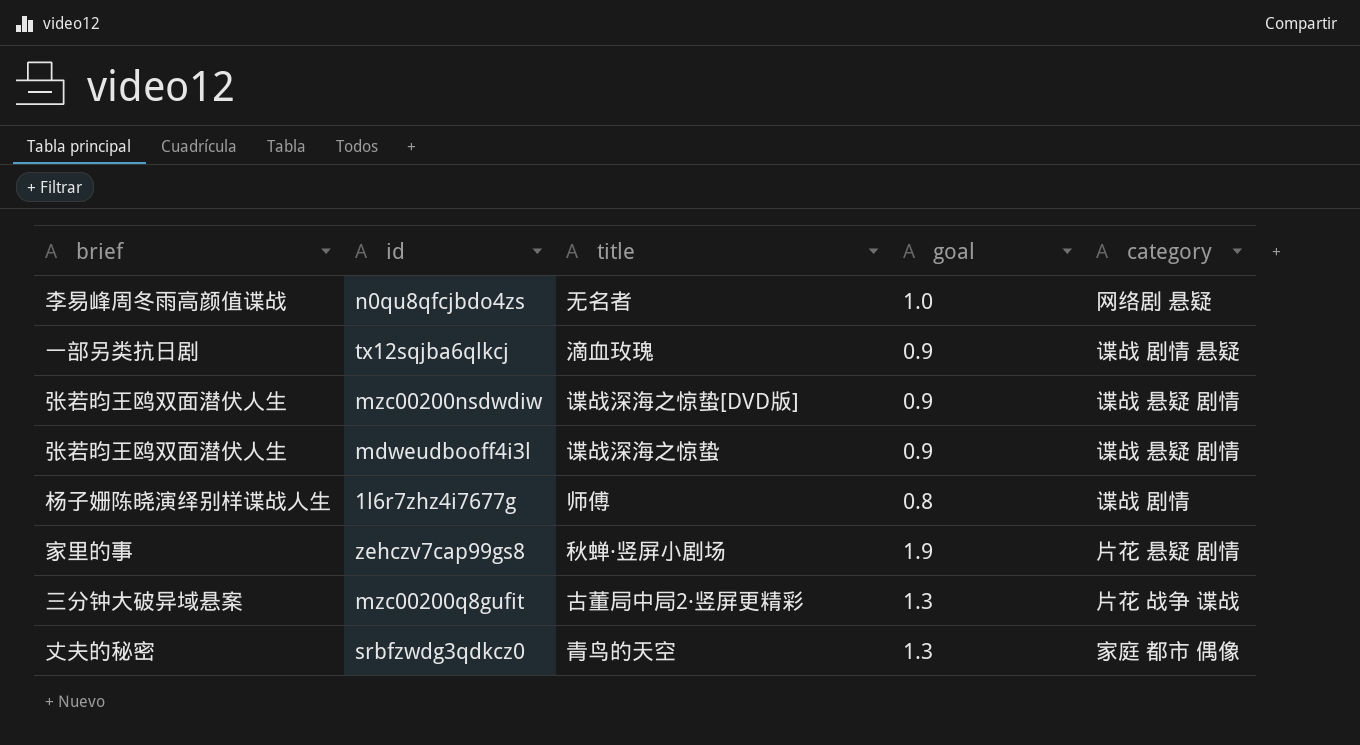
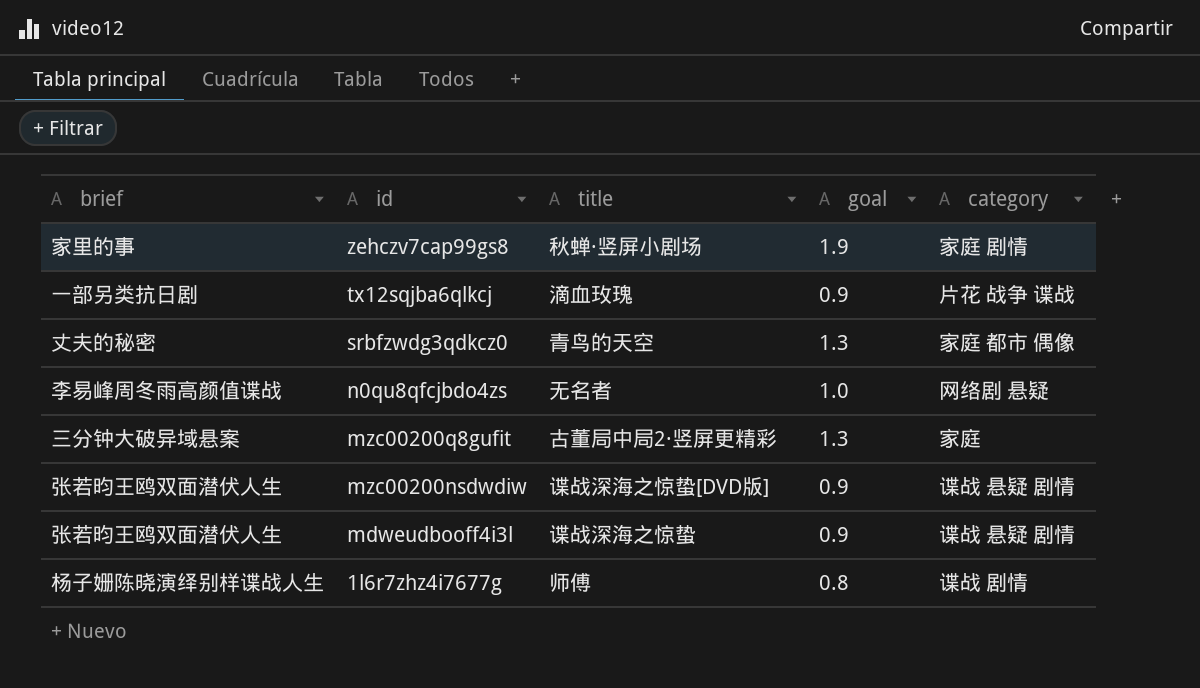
row order: none -> id descending
zehczv7cap99gs8 | category: 片花 悬疑 剧情 -> 家庭 剧情
tx12sqjba6qlkcj | category: 谍战 剧情 悬疑 -> 片花 战争 谍战
mzc00200q8gufit | category: 片花 战争 谍战 -> 家庭

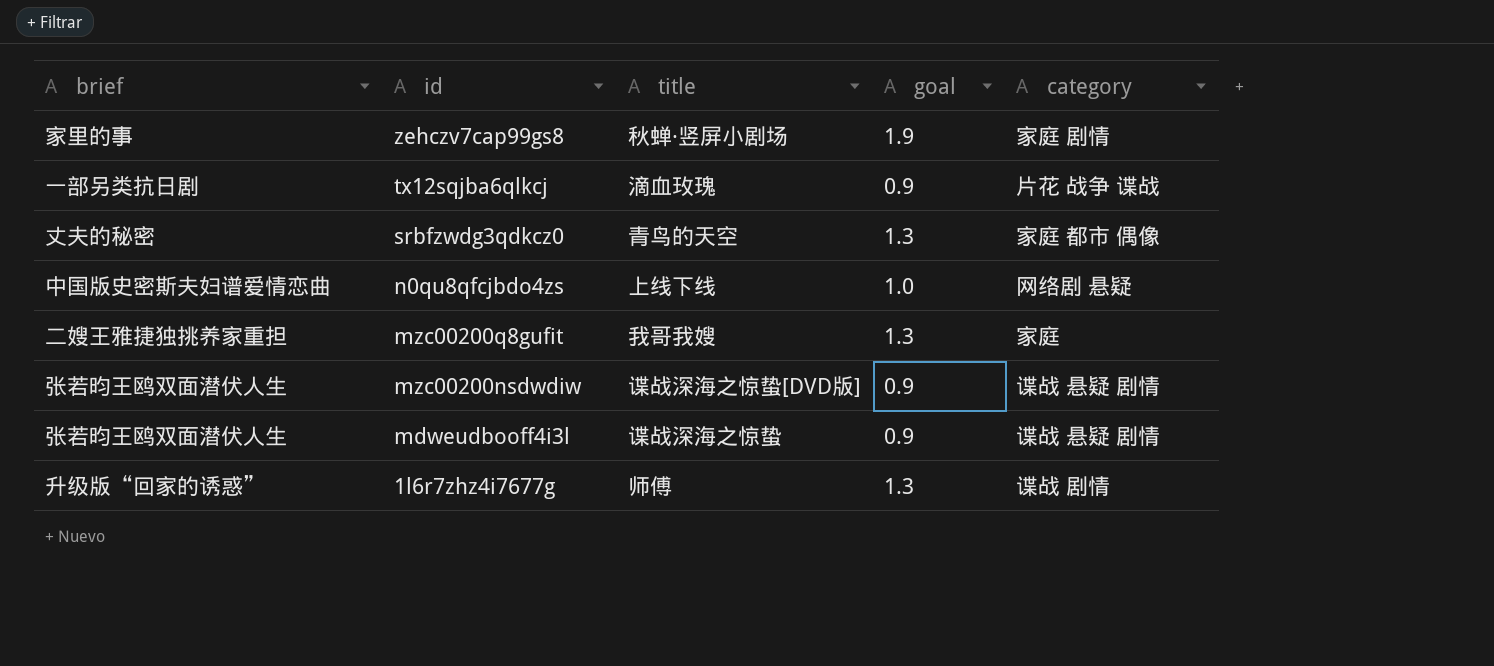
n0qu8qfcjbdo4zs | brief: 李易峰周冬雨高颜值谍战 -> 中国版史密斯夫妇谱爱情恋曲
n0qu8qfcjbdo4zs | title: 无名者 -> 上线下线
mzc00200q8gufit | brief: 三分钟大破异域悬案 -> 二嫂王雅捷独挑养家重担
mzc00200q8gufit | title: 古董局中局2·竖屏更精彩 -> 我哥我嫂
1l6r7zhz4i7677g | brief: 杨子姗陈晓演绎别样谍战人生 -> 升级版“回家的诱惑”
1l6r7zhz4i7677g | goal: 0.8 -> 1.3

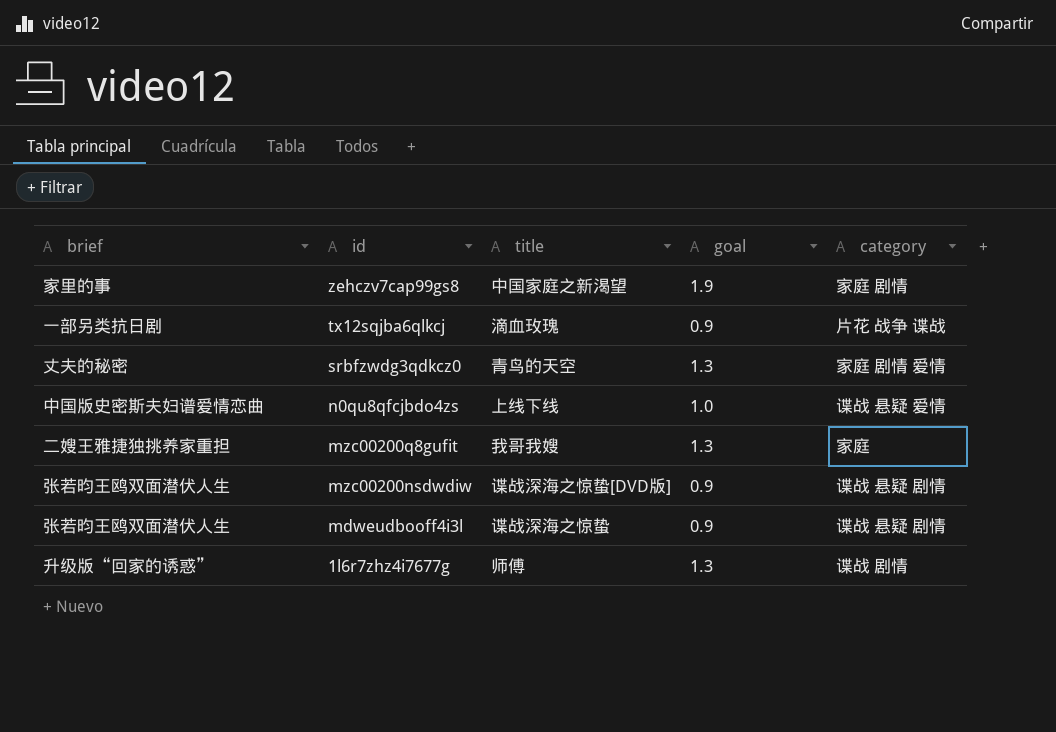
zehczv7cap99gs8 | title: 秋蝉·竖屏小剧场 -> 中国家庭之新渴望
srbfzwdg3qdkcz0 | category: 家庭 都市 偶像 -> 家庭 剧情 爱情
n0qu8qfcjbdo4zs | category: 网络剧 悬疑 -> 谍战 悬疑 爱情

